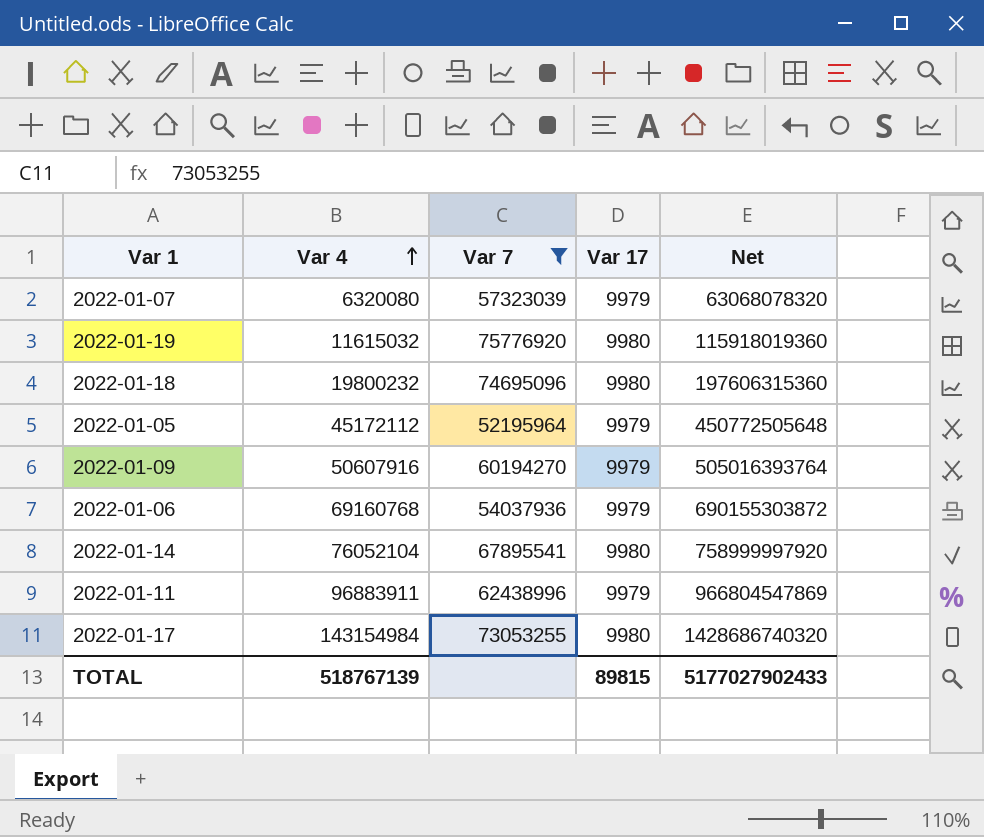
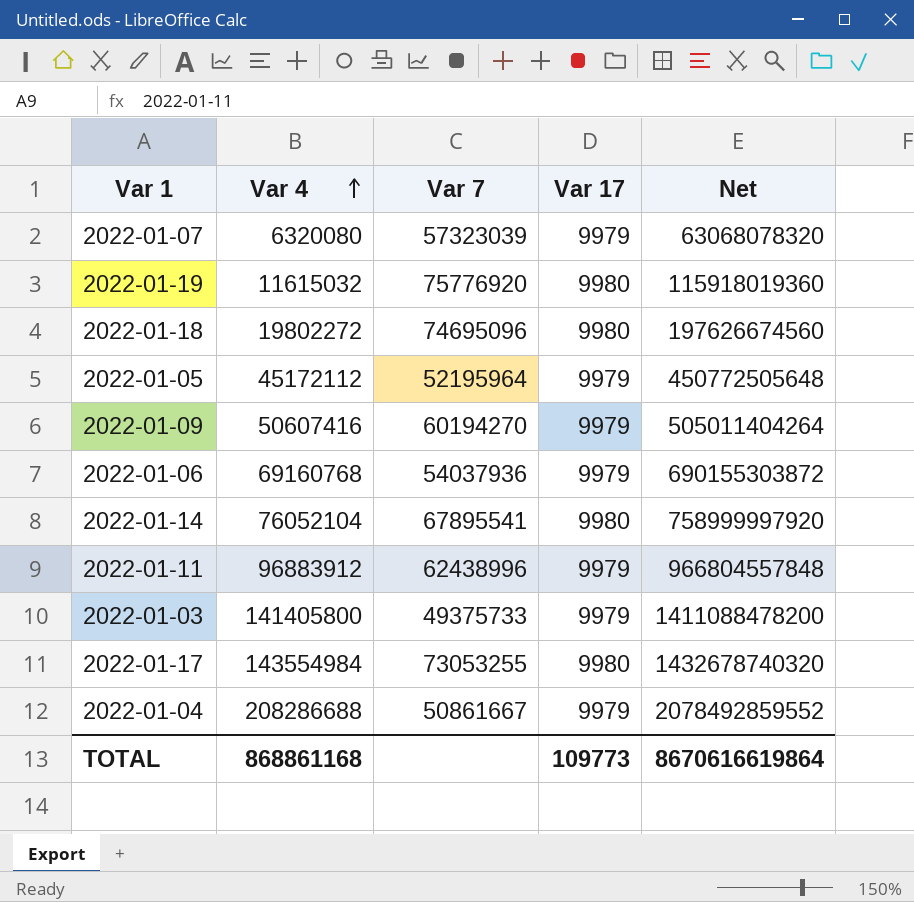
filter: Var 7 >= 52195964 -> none
2022-01-18 | Var 4: 19800232 -> 19802272
2022-01-18 | Net: 197606315360 -> 197626674560
2022-01-09 | Var 4: 50607916 -> 50607416
2022-01-09 | Net: 505016393764 -> 505011404264
2022-01-11 | Var 4: 96883911 -> 96883912
2022-01-11 | Net: 966804547869 -> 966804557848
2022-01-17 | Var 4: 143154984 -> 143554984
2022-01-17 | Net: 1428686740320 -> 1432678740320
TOTAL | Var 4: 518767139 -> 868861168
TOTAL | Var 17: 89815 -> 109773
TOTAL | Net: 5177027902433 -> 8670616619864

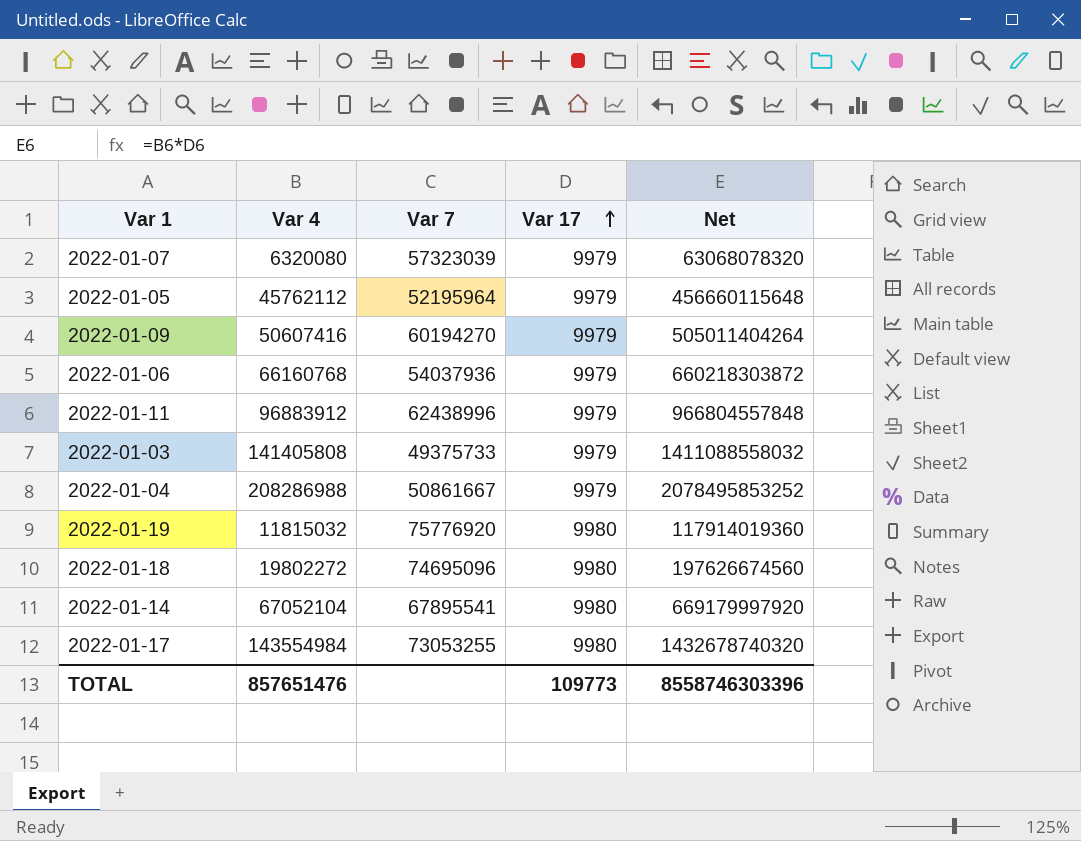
row order: Var 4 ascending -> Var 17 ascending
2022-01-05 | Var 4: 45172112 -> 45762112
2022-01-05 | Net: 450772505648 -> 456660115648
2022-01-06 | Var 4: 69160768 -> 66160768
2022-01-06 | Net: 690155303872 -> 660218303872
2022-01-03 | Var 4: 141405800 -> 141405808
2022-01-03 | Net: 1411088478200 -> 1411088558032
2022-01-04 | Var 4: 208286688 -> 208286988
2022-01-04 | Net: 2078492859552 -> 2078495853252
2022-01-19 | Var 4: 11615032 -> 11815032
2022-01-19 | Net: 115918019360 -> 117914019360
2022-01-14 | Var 4: 76052104 -> 67052104
2022-01-14 | Net: 758999997920 -> 669179997920
TOTAL | Var 4: 868861168 -> 857651476
TOTAL | Net: 8670616619864 -> 8558746303396

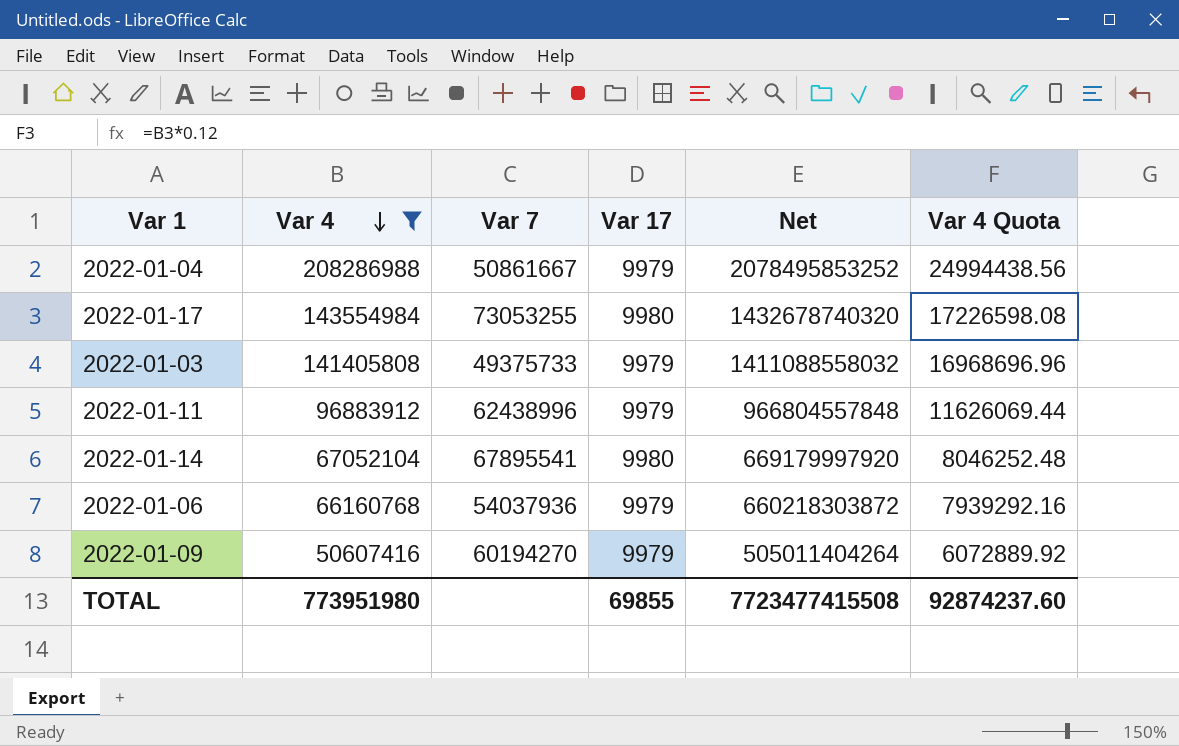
filter: none -> Var 4 >= 50607416
row order: Var 17 ascending -> Var 4 descending
column Var 4 Quota | formula: none -> [Var 4] * 0.12
TOTAL | Var 4: 857651476 -> 773951980
TOTAL | Var 17: 109773 -> 69855
TOTAL | Net: 8558746303396 -> 7723477415508

